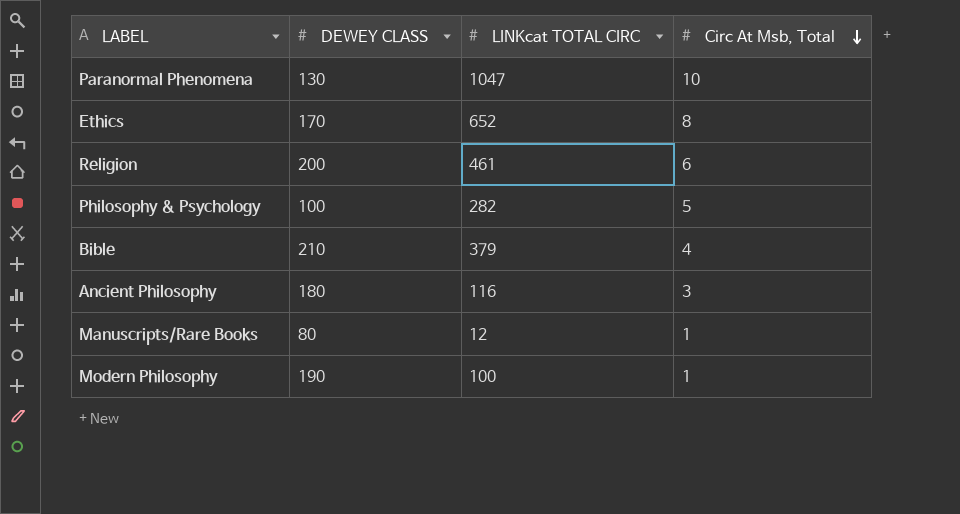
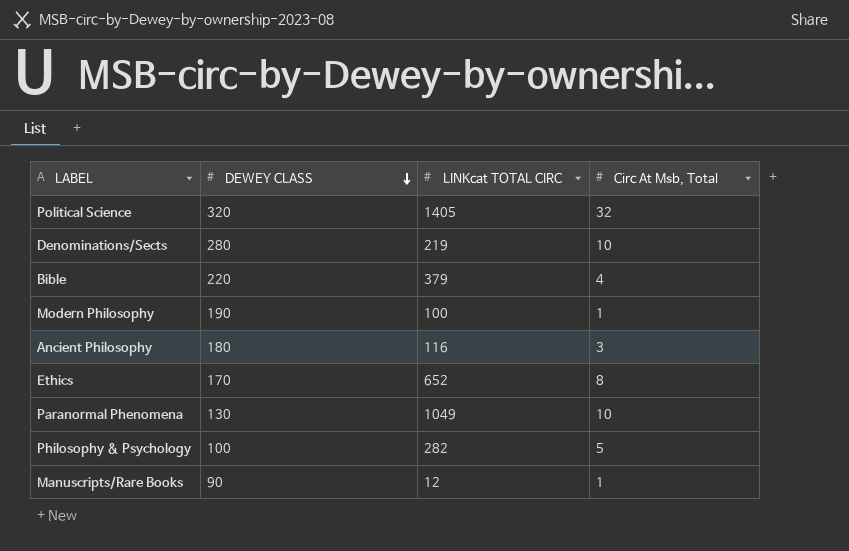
row order: Circ At Msb, Total descending -> DEWEY CLASS descending
row Religion: 200 | 461 | 6 -> none
row Political Science: none -> 320 | 1405 | 32
row Denominations/Sects: none -> 280 | 219 | 10
Bible | DEWEY CLASS: 210 -> 220
Paranormal Phenomena | LINKcat TOTAL CIRC: 1047 -> 1049
Manuscripts/Rare Books | DEWEY CLASS: 80 -> 90

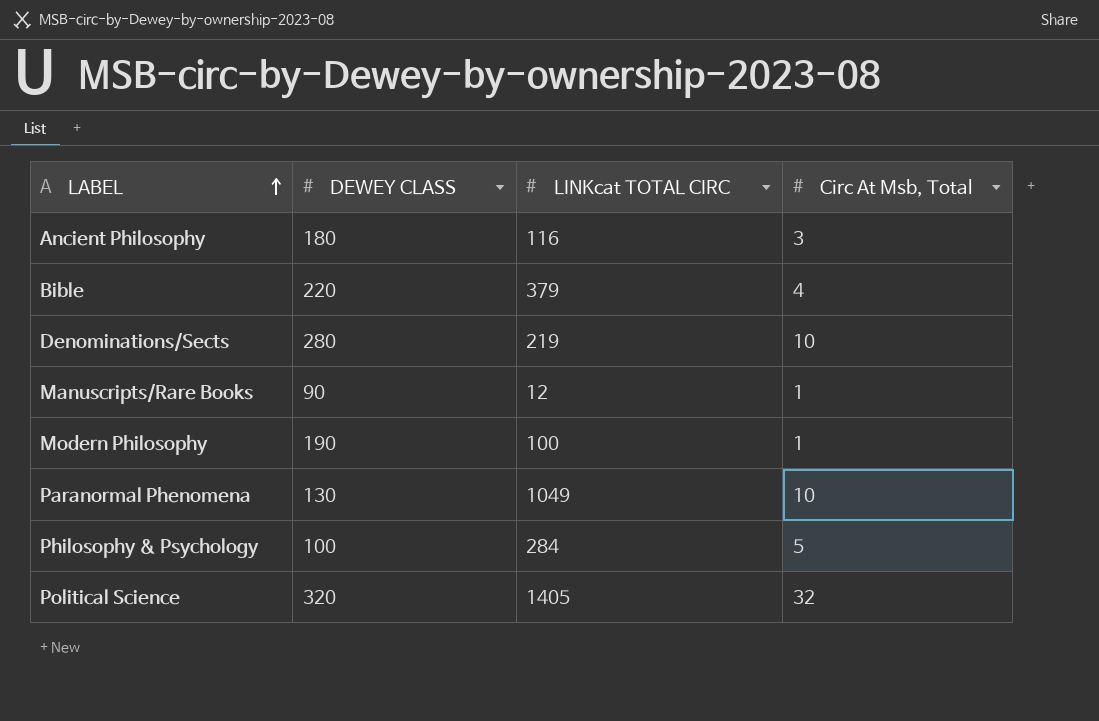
row order: DEWEY CLASS descending -> LABEL ascending
row Ethics: 170 | 652 | 8 -> none
Philosophy & Psychology | LINKcat TOTAL CIRC: 282 -> 284

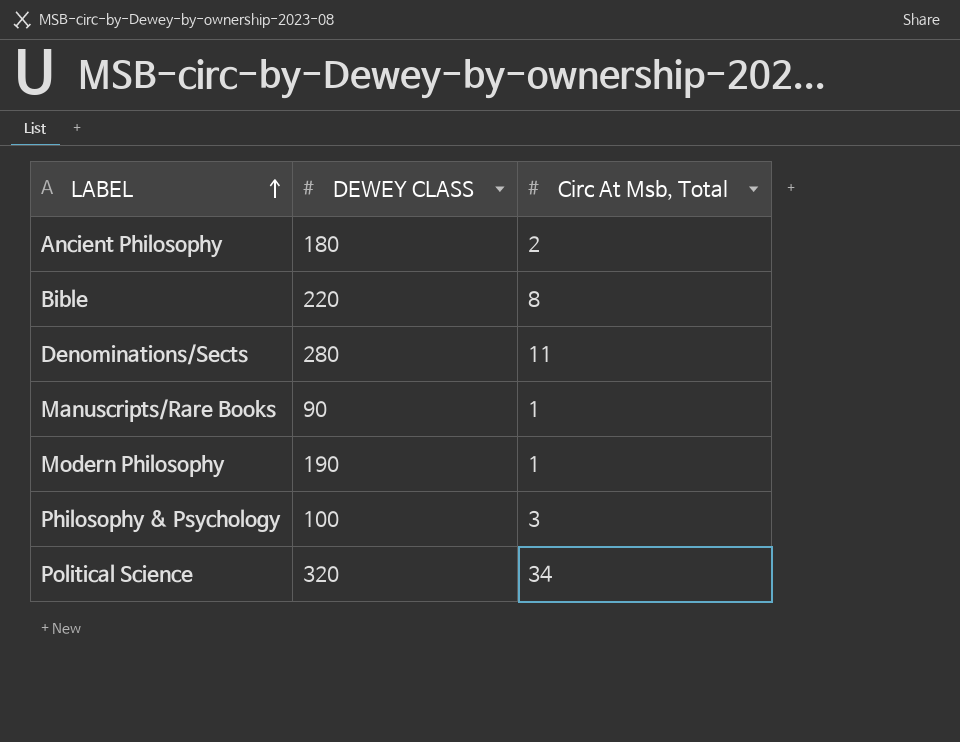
column LINKcat TOTAL CIRC | position: 3 -> none
row Paranormal Phenomena: 130 | 1049 | 10 -> none
Ancient Philosophy | Circ At Msb, Total: 3 -> 2
Bible | Circ At Msb, Total: 4 -> 8
Denominations/Sects | Circ At Msb, Total: 10 -> 11
Philosophy & Psychology | Circ At Msb, Total: 5 -> 3
Political Science | Circ At Msb, Total: 32 -> 34

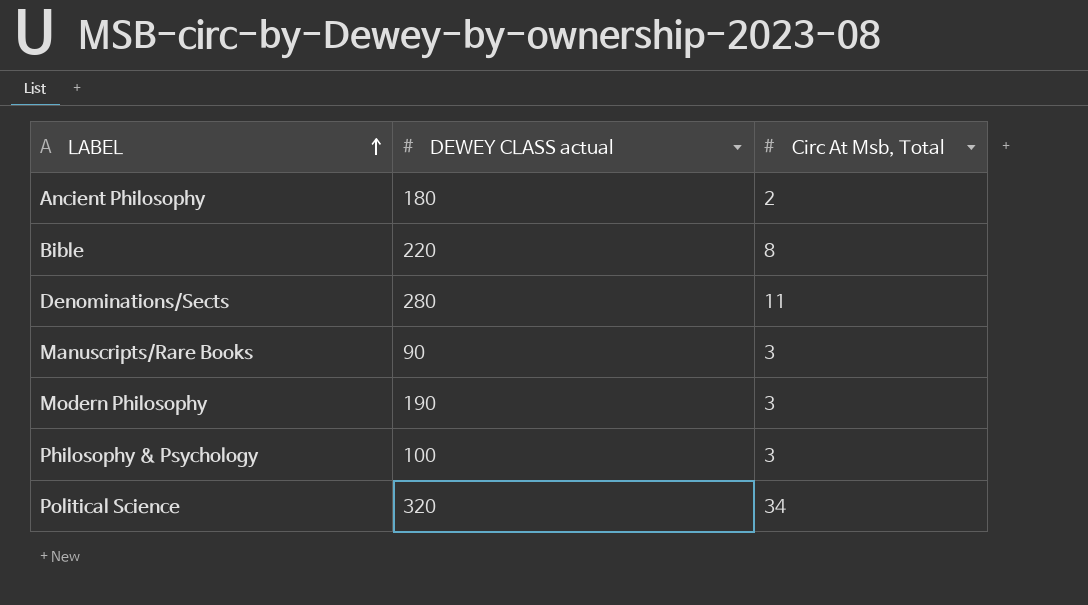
column name: DEWEY CLASS -> DEWEY CLASS actual
Manuscripts/Rare Books | Circ At Msb, Total: 1 -> 3
Modern Philosophy | Circ At Msb, Total: 1 -> 3

